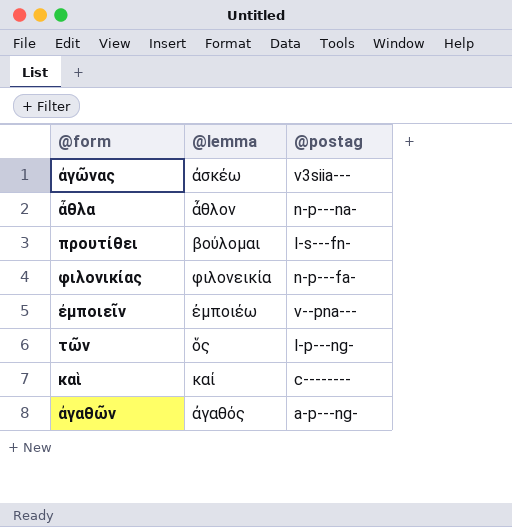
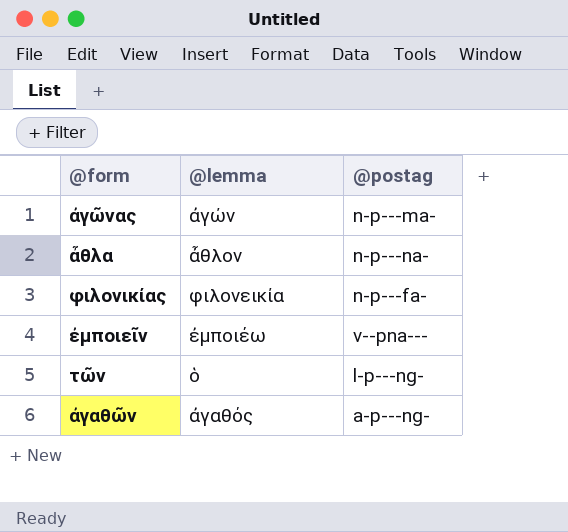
row προυτίθει: βούλομαι | l-s---fn- -> none
row καὶ: καί | c-------- -> none
ἀγῶνας | @lemma: ἀσκέω -> ἀγών
ἀγῶνας | @postag: v3siia--- -> n-p---ma-
τῶν | @lemma: ὅς -> ὁ

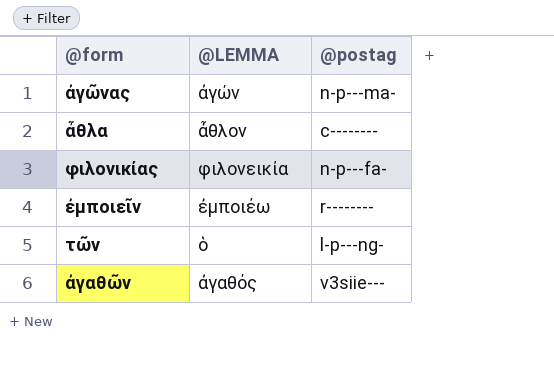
column name: @lemma -> @LEMMA
ἆθλα | @postag: n-p---na- -> c--------
ἐμποιεῖν | @postag: v--pna--- -> r--------
ἀγαθῶν | @postag: a-p---ng- -> v3siie---

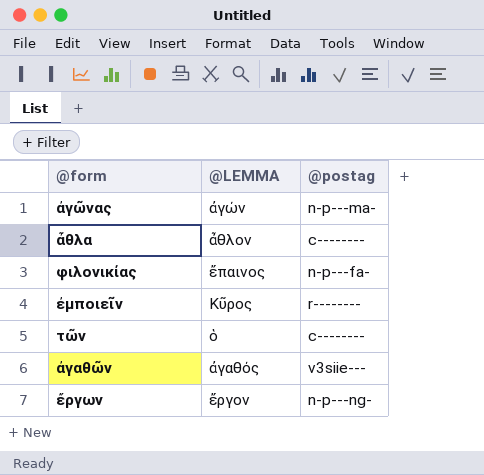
φιλονικίας | @LEMMA: φιλονεικία -> ἔπαινος
ἐμποιεῖν | @LEMMA: ἐμποιέω -> Κῦρος
τῶν | @postag: l-p---ng- -> c--------
row ἔργων: none -> ἔργον | n-p---ng-

